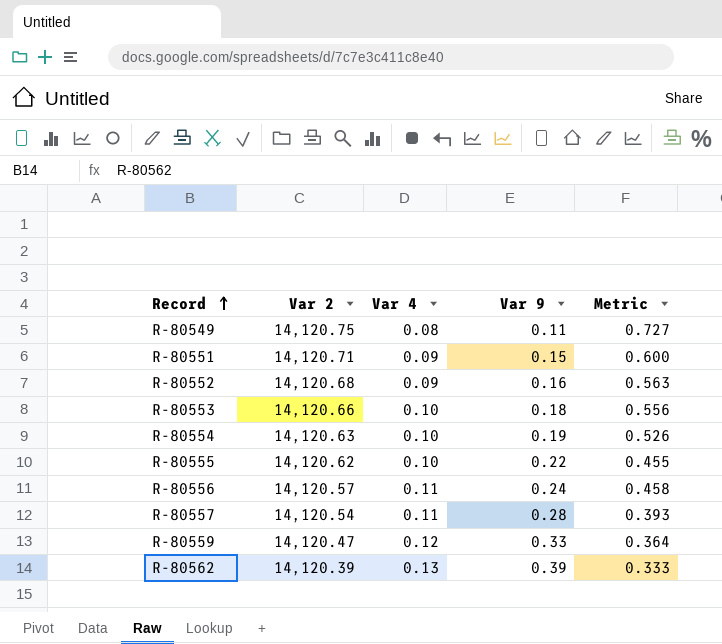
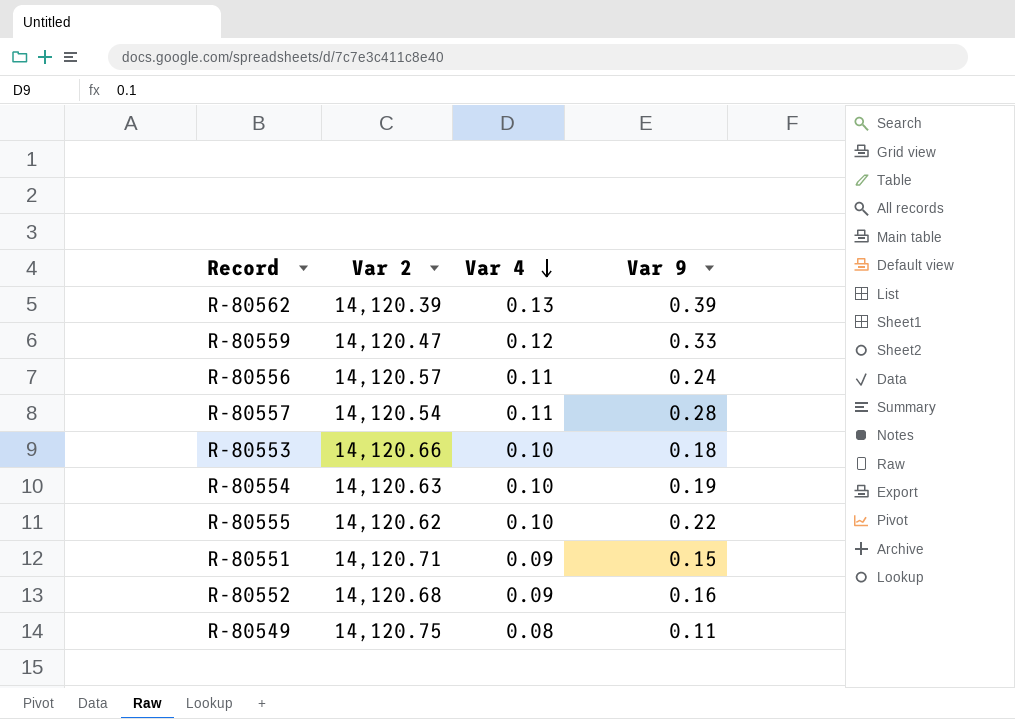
row order: Record ascending -> Var 4 descending
column Metric | formula: [Var 4] / [Var 9] -> none

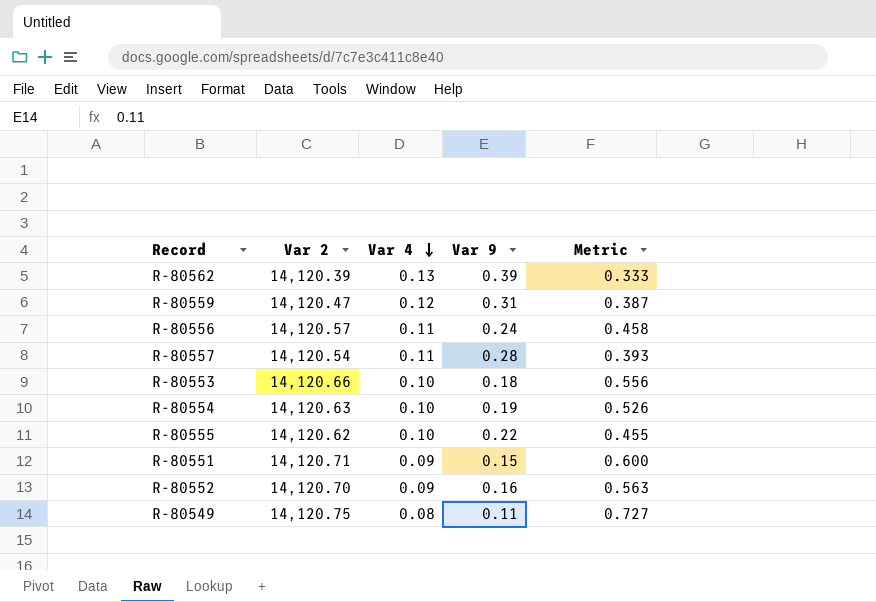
column Metric | formula: none -> [Var 4] / [Var 9]
R-80559 | Var 9: 0.33 -> 0.31
R-80552 | Var 2: 14,120.68 -> 14,120.70

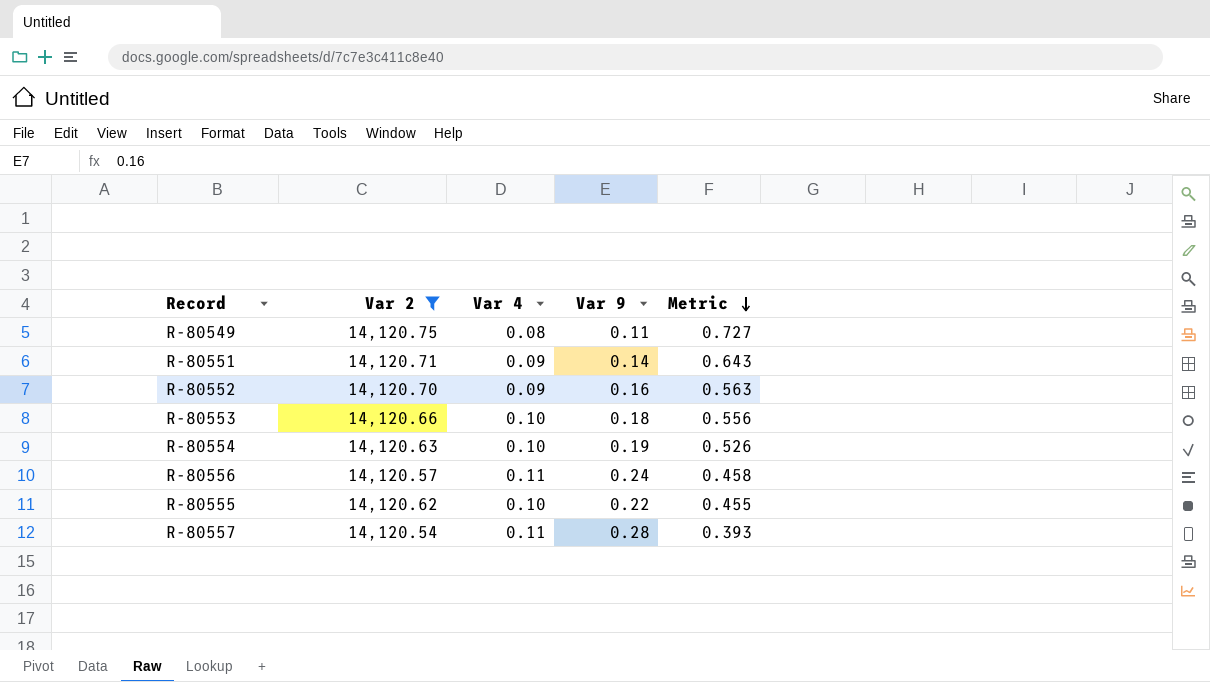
filter: none -> Var 2 >= 14,120.54
row order: Var 4 descending -> Metric descending
R-80551 | Var 9: 0.15 -> 0.14
R-80551 | Metric: 0.600 -> 0.643

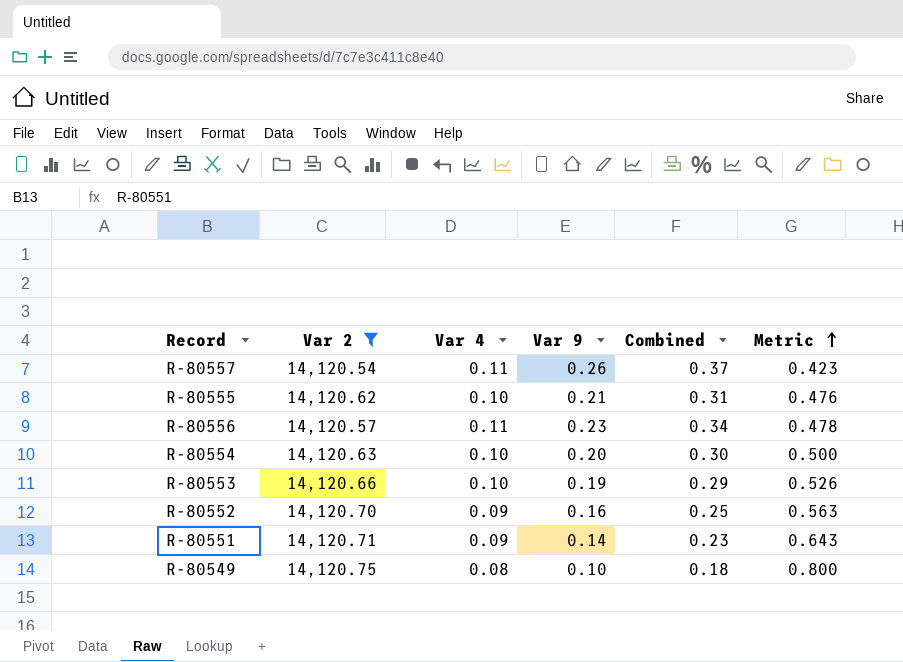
row order: Metric descending -> Metric ascending
column Combined | formula: none -> [Var 4] + [Var 9]
R-80557 | Var 9: 0.28 -> 0.26
R-80557 | Metric: 0.393 -> 0.423
R-80555 | Var 9: 0.22 -> 0.21
R-80555 | Metric: 0.455 -> 0.476
R-80556 | Var 9: 0.24 -> 0.23
R-80556 | Metric: 0.458 -> 0.478
R-80554 | Var 9: 0.19 -> 0.20
R-80554 | Metric: 0.526 -> 0.500
R-80553 | Var 9: 0.18 -> 0.19
R-80553 | Metric: 0.556 -> 0.526
R-80549 | Var 9: 0.11 -> 0.10
R-80549 | Metric: 0.727 -> 0.800

